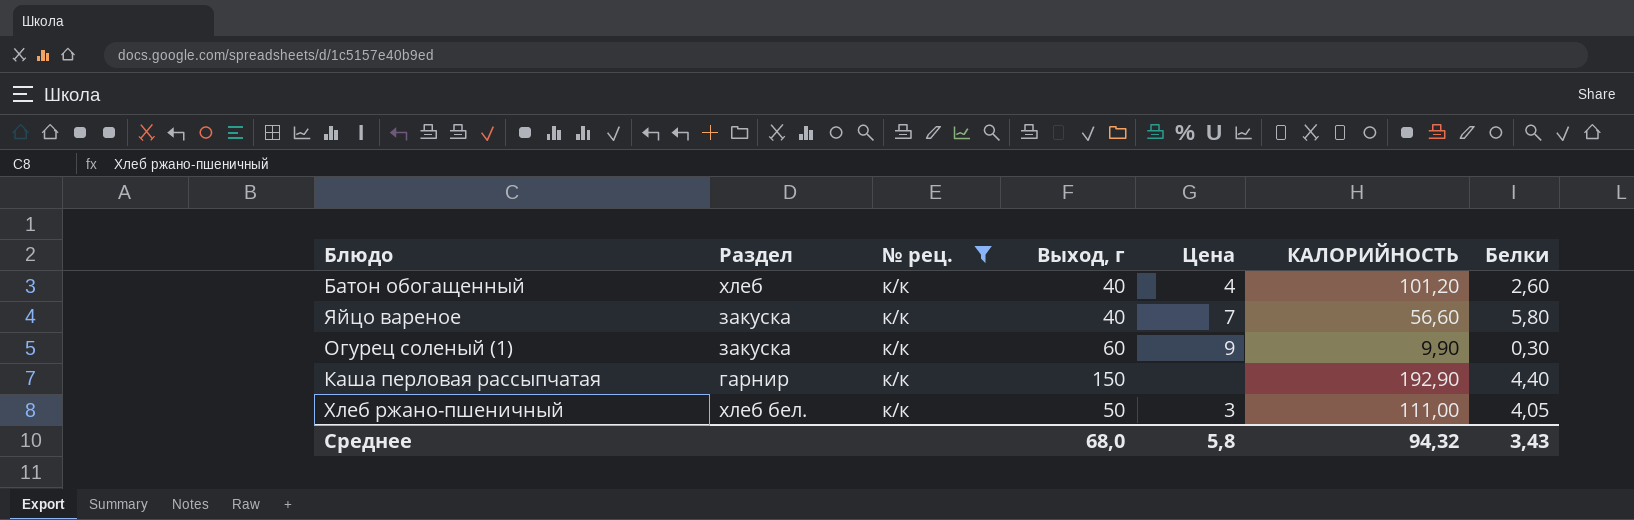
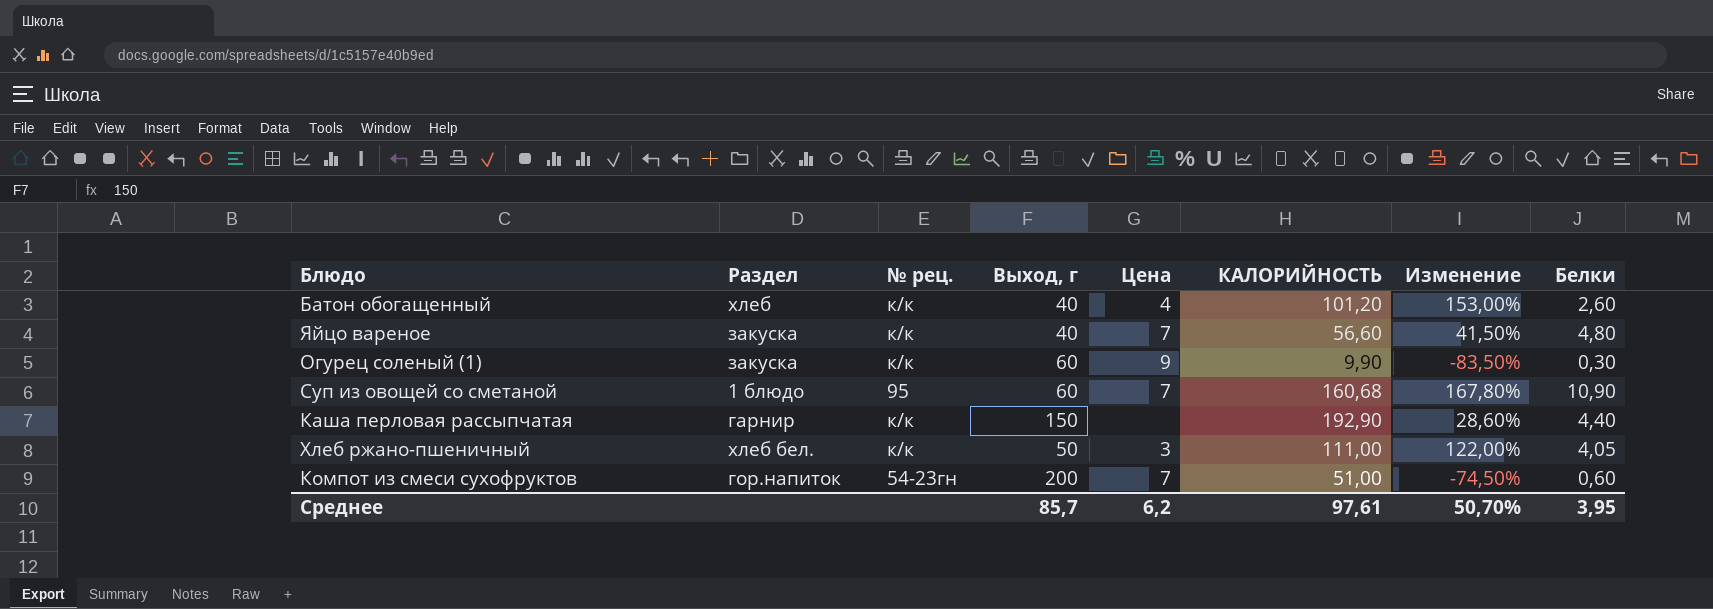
filter: № рец. = к/к -> none
column Изменение | formula: none -> ([КАЛОРИЙНОСТЬ] - [Выход, г]) / [Выход, г]
Яйцо вареное | Белки: 5,80 -> 4,80
Среднее | Выход, г: 68,0 -> 85,7
Среднее | Цена: 5,8 -> 6,2
Среднее | КАЛОРИЙНОСТЬ: 94,32 -> 97,61
Среднее | Белки: 3,43 -> 3,95

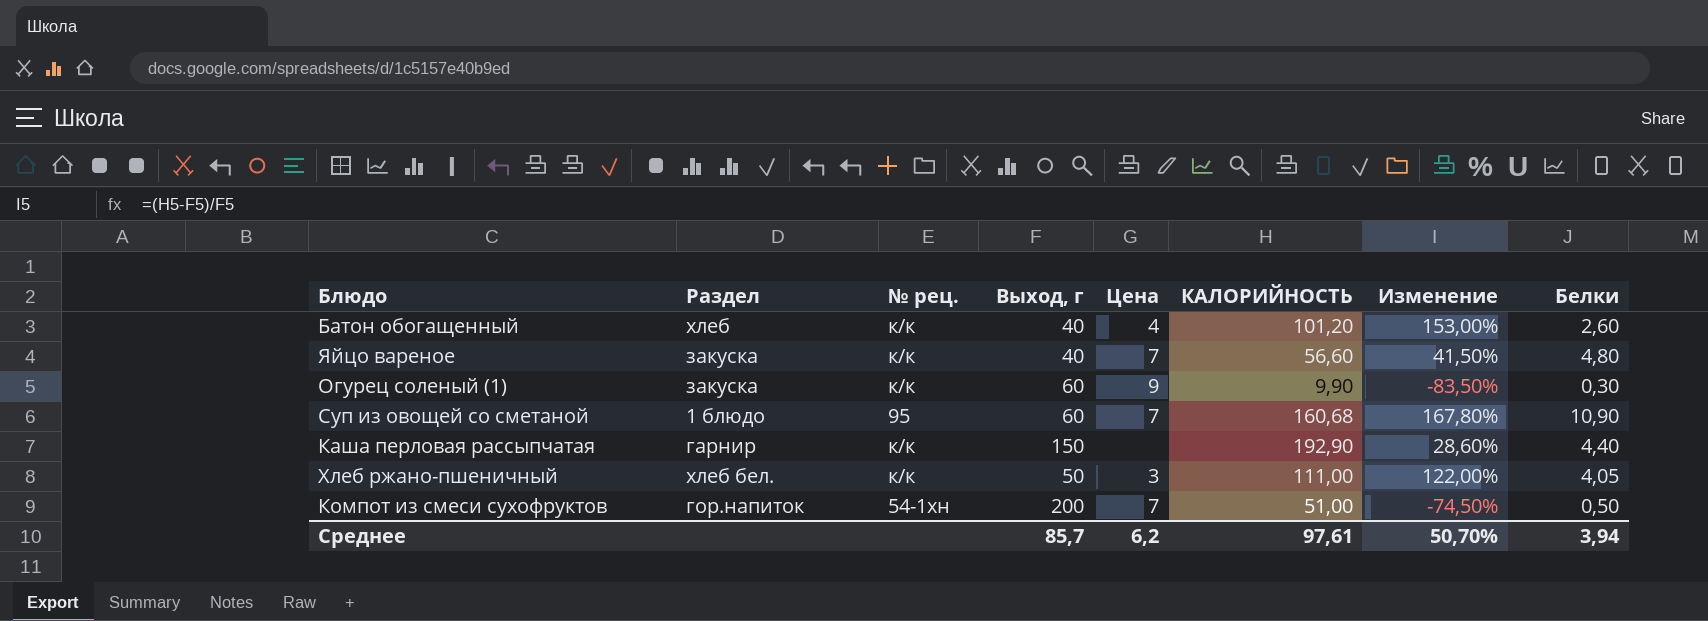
Компот из смеси сухофруктов | № рец.: 54-23гн -> 54-1хн
Компот из смеси сухофруктов | Белки: 0,60 -> 0,50
Среднее | Белки: 3,95 -> 3,94

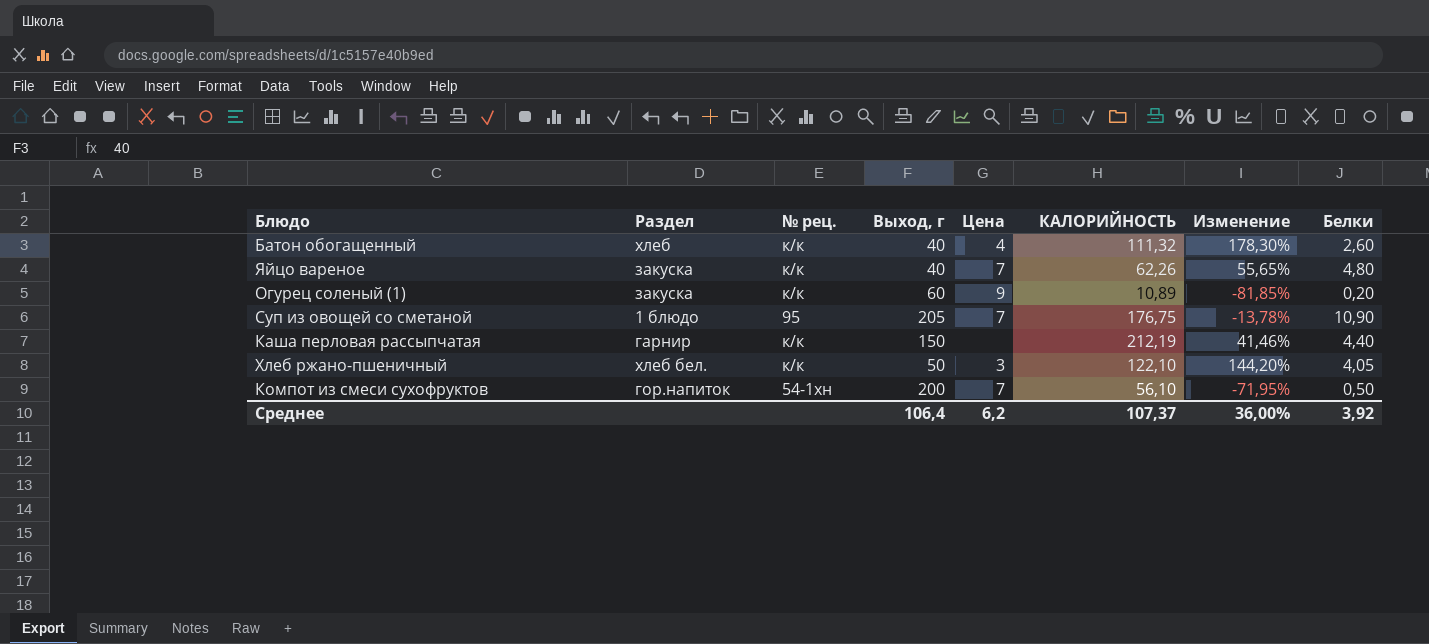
Батон обогащенный | КАЛОРИЙНОСТЬ: 101,20 -> 111,32
Батон обогащенный | Изменение: 153,00% -> 178,30%
Яйцо вареное | КАЛОРИЙНОСТЬ: 56,60 -> 62,26
Яйцо вареное | Изменение: 41,50% -> 55,65%
Огурец соленый (1) | КАЛОРИЙНОСТЬ: 9,90 -> 10,89
Огурец соленый (1) | Изменение: -83,50% -> -81,85%
Огурец соленый (1) | Белки: 0,30 -> 0,20
Суп из овощей со сметаной | Выход, г: 60 -> 205
Суп из овощей со сметаной | КАЛОРИЙНОСТЬ: 160,68 -> 176,75
Суп из овощей со сметаной | Изменение: 167,80% -> -13,78%
Каша перловая рассыпчатая | КАЛОРИЙНОСТЬ: 192,90 -> 212,19
Каша перловая рассыпчатая | Изменение: 28,60% -> 41,46%
Хлеб ржано-пшеничный | КАЛОРИЙНОСТЬ: 111,00 -> 122,10
Хлеб ржано-пшеничный | Изменение: 122,00% -> 144,20%
Компот из смеси сухофруктов | КАЛОРИЙНОСТЬ: 51,00 -> 56,10
Компот из смеси сухофруктов | Изменение: -74,50% -> -71,95%
Среднее | Выход, г: 85,7 -> 106,4
Среднее | КАЛОРИЙНОСТЬ: 97,61 -> 107,37
Среднее | Изменение: 50,70% -> 36,00%
Среднее | Белки: 3,94 -> 3,92

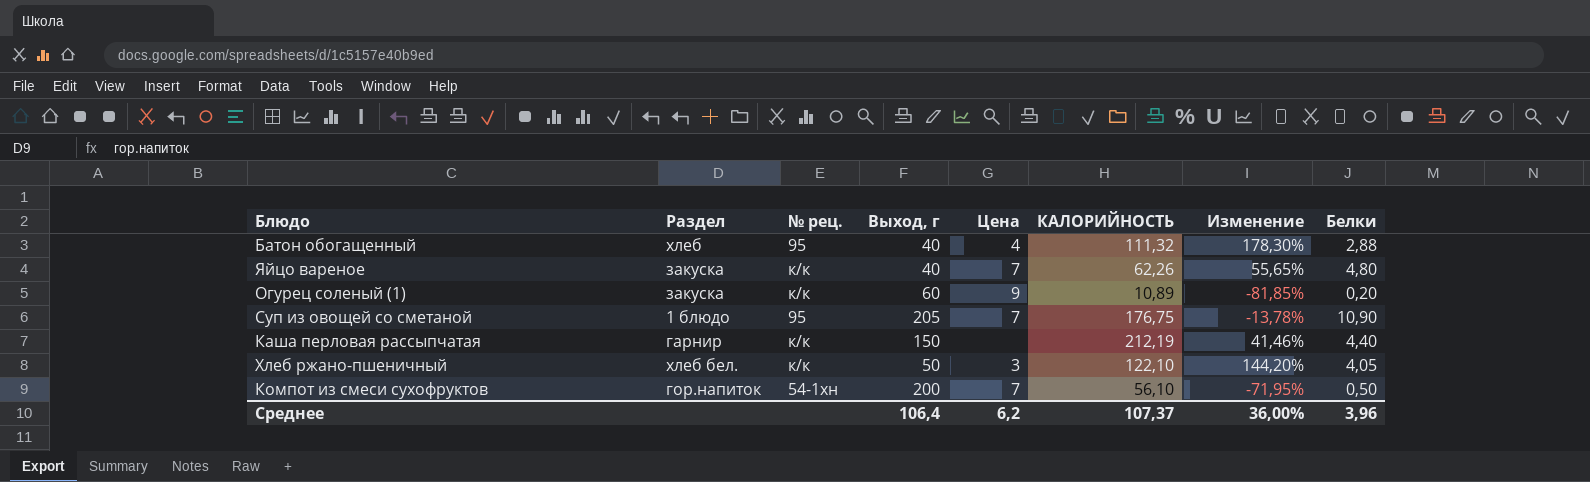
Батон обогащенный | № рец.: к/к -> 95
Батон обогащенный | Белки: 2,60 -> 2,88
Среднее | Белки: 3,92 -> 3,96

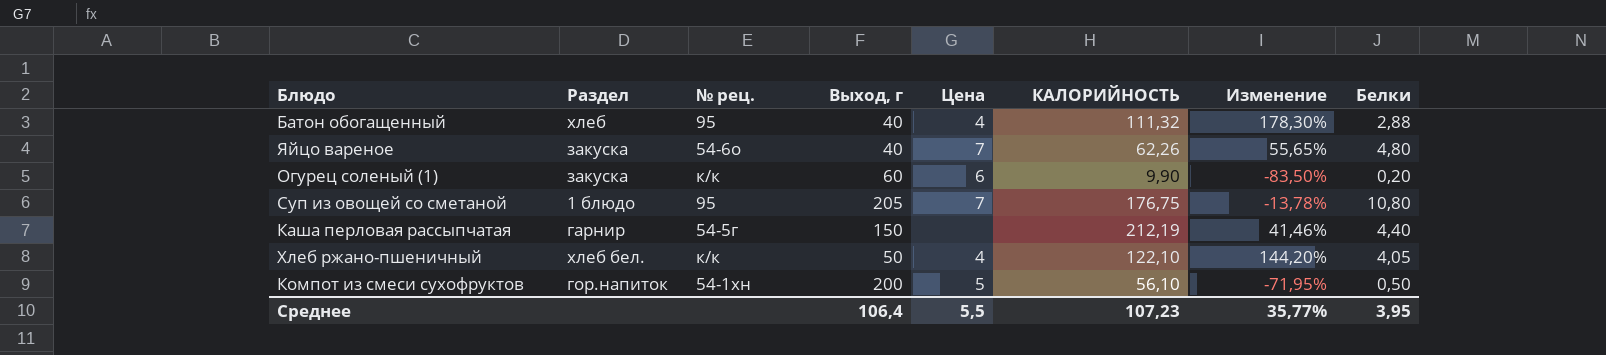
Яйцо вареное | № рец.: к/к -> 54-6о
Огурец соленый (1) | Цена: 9 -> 6
Огурец соленый (1) | КАЛОРИЙНОСТЬ: 10,89 -> 9,90
Огурец соленый (1) | Изменение: -81,85% -> -83,50%
Суп из овощей со сметаной | Белки: 10,90 -> 10,80
Каша перловая рассыпчатая | № рец.: к/к -> 54-5г
Хлеб ржано-пшеничный | Цена: 3 -> 4
Компот из смеси сухофруктов | Цена: 7 -> 5
Среднее | Цена: 6,2 -> 5,5
Среднее | КАЛОРИЙНОСТЬ: 107,37 -> 107,23
Среднее | Изменение: 36,00% -> 35,77%
Среднее | Белки: 3,96 -> 3,95

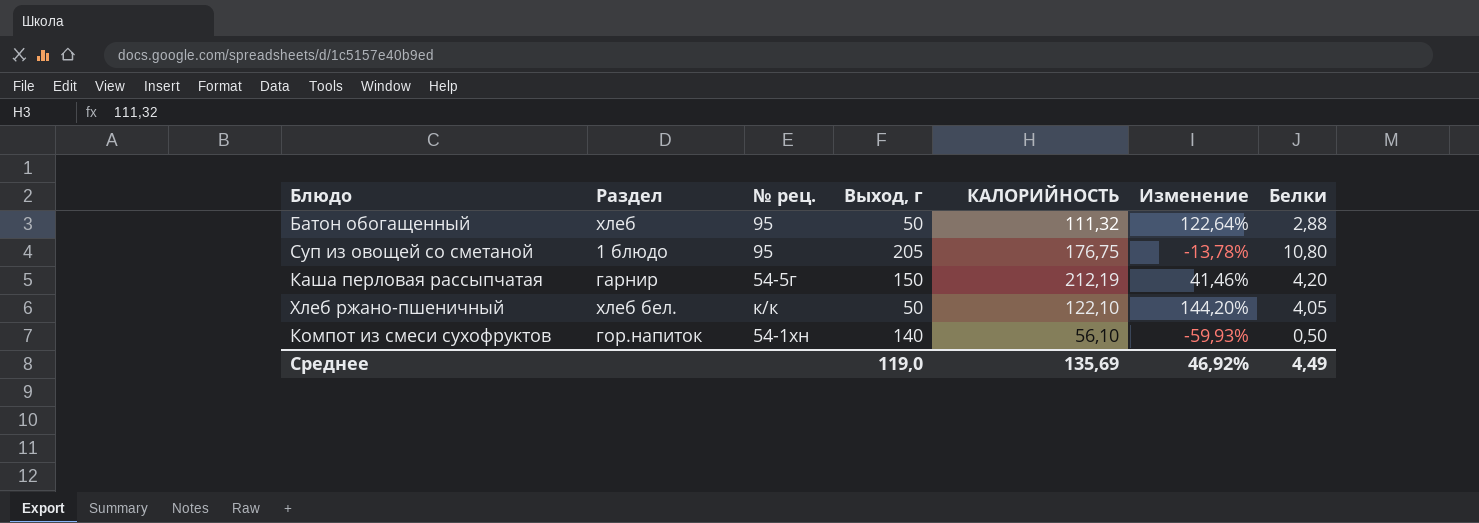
column Цена | position: 5 -> none
row Яйцо вареное: закуска | 54-6о | 40 | 7 | 62,26 | 55,65% | 4,80 -> none
row Огурец соленый (1): закуска | к/к | 60 | 6 | 9,90 | -83,50% | 0,20 -> none
Батон обогащенный | Выход, г: 40 -> 50
Батон обогащенный | Изменение: 178,30% -> 122,64%
Каша перловая рассыпчатая | Белки: 4,40 -> 4,20
Компот из смеси сухофруктов | Выход, г: 200 -> 140
Компот из смеси сухофруктов | Изменение: -71,95% -> -59,93%
Среднее | Выход, г: 106,4 -> 119,0
Среднее | КАЛОРИЙНОСТЬ: 107,23 -> 135,69
Среднее | Изменение: 35,77% -> 46,92%
Среднее | Белки: 3,95 -> 4,49

